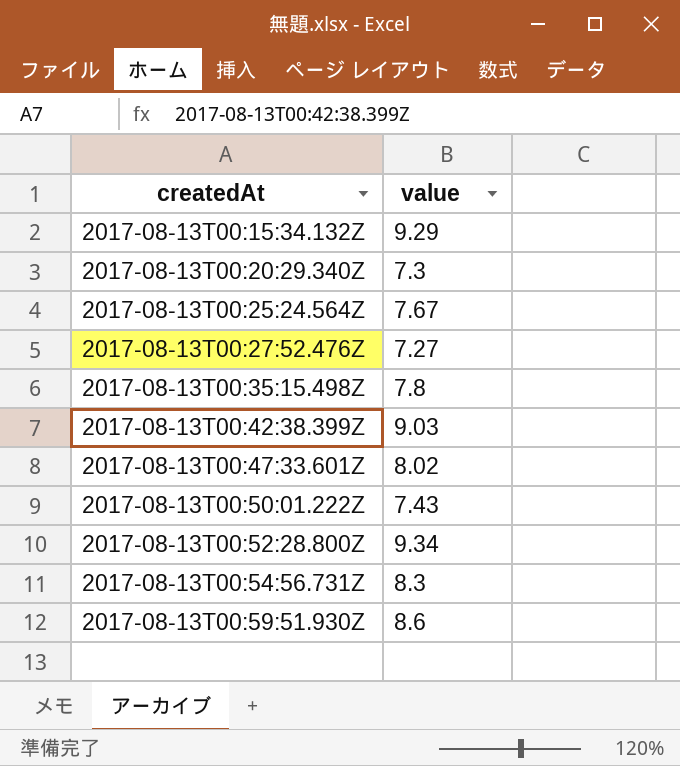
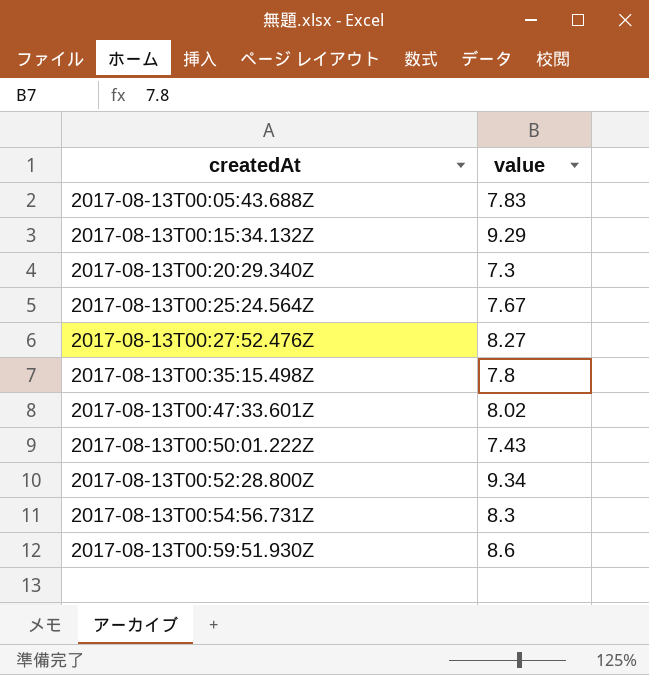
row 2017-08-13T00:42:38.399Z: 9.03 -> none
row 2017-08-13T00:05:43.688Z: none -> 7.83
2017-08-13T00:27:52.476Z | value: 7.27 -> 8.27

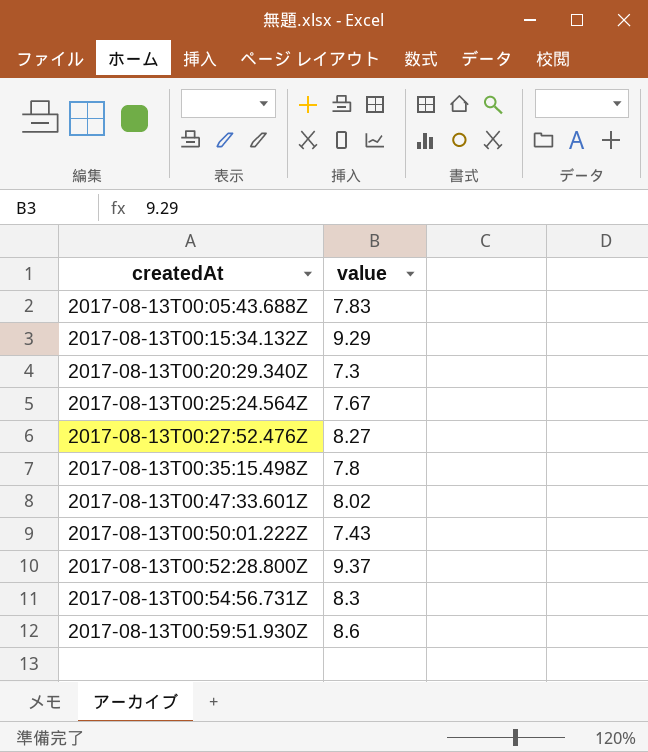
2017-08-13T00:52:28.800Z | value: 9.34 -> 9.37

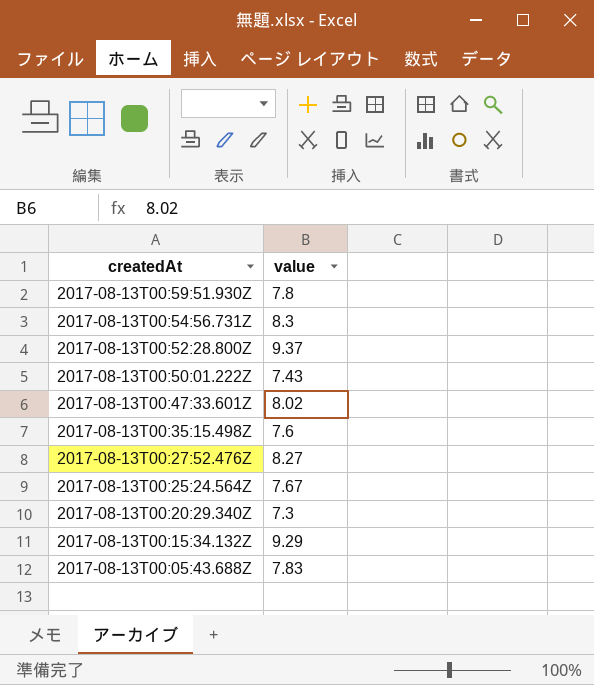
row order: createdAt ascending -> createdAt descending
2017-08-13T00:59:51.930Z | value: 8.6 -> 7.8
2017-08-13T00:35:15.498Z | value: 7.8 -> 7.6

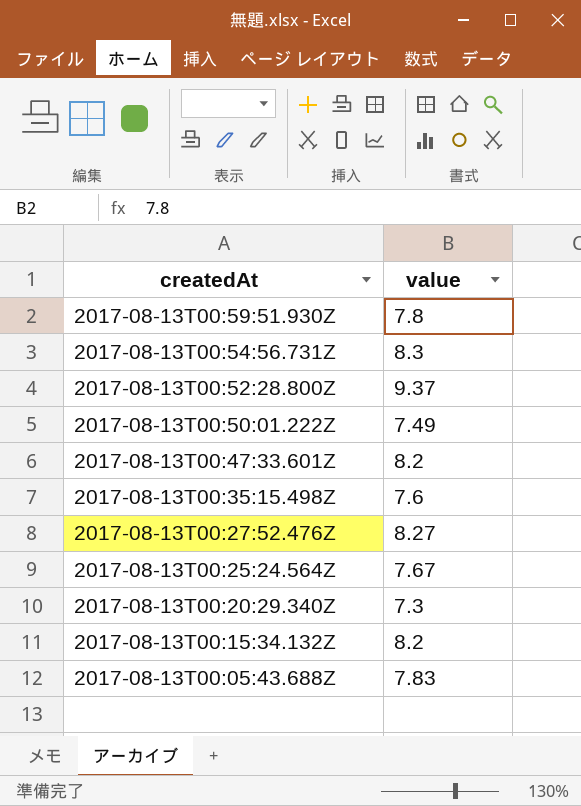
2017-08-13T00:50:01.222Z | value: 7.43 -> 7.49
2017-08-13T00:47:33.601Z | value: 8.02 -> 8.2
2017-08-13T00:15:34.132Z | value: 9.29 -> 8.2

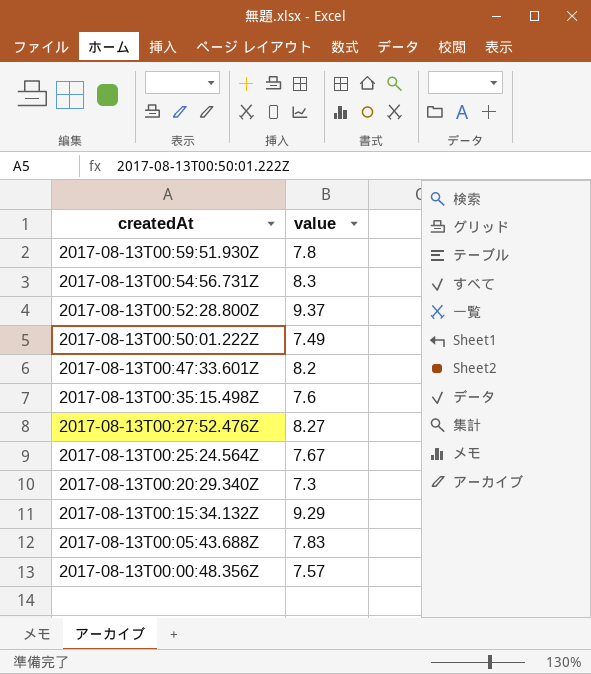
2017-08-13T00:15:34.132Z | value: 8.2 -> 9.29
row 2017-08-13T00:00:48.356Z: none -> 7.57

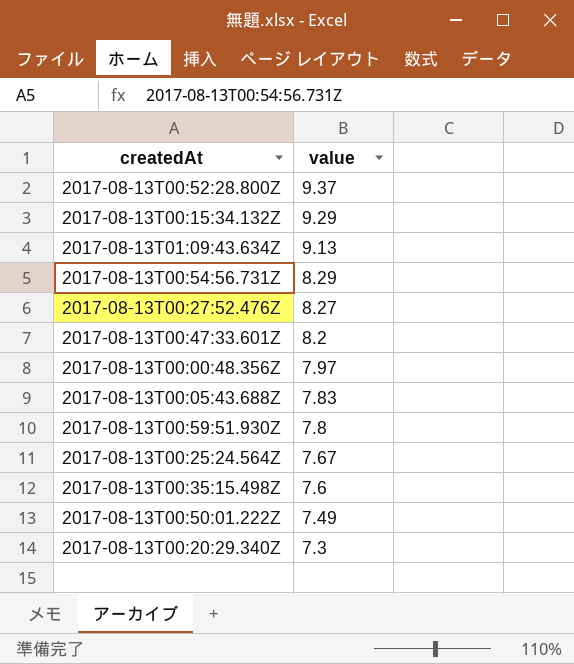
row order: createdAt descending -> value descending
row 2017-08-13T01:09:43.634Z: none -> 9.13
2017-08-13T00:54:56.731Z | value: 8.3 -> 8.29
2017-08-13T00:00:48.356Z | value: 7.57 -> 7.97

